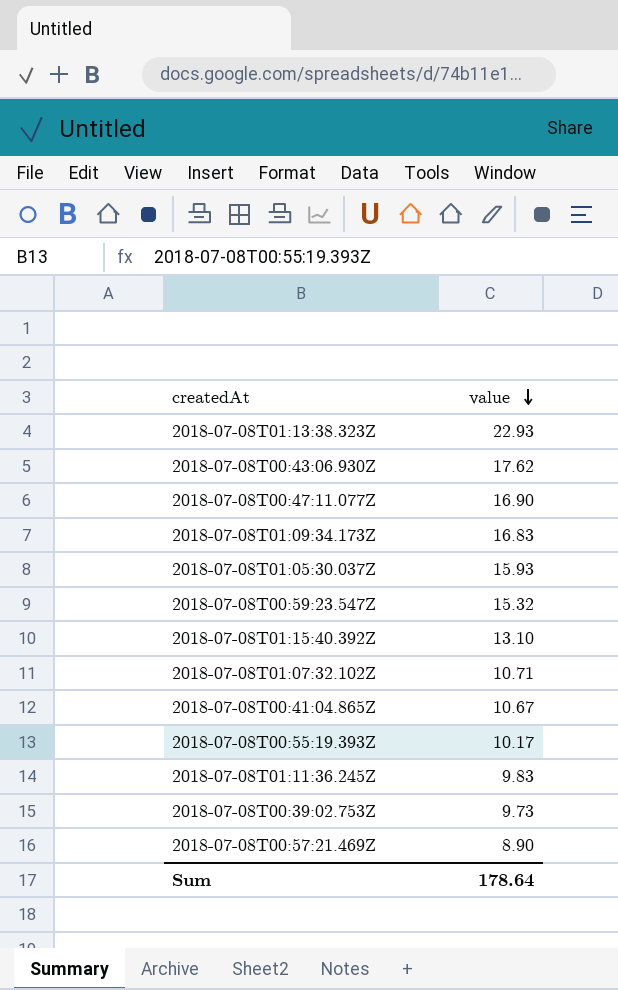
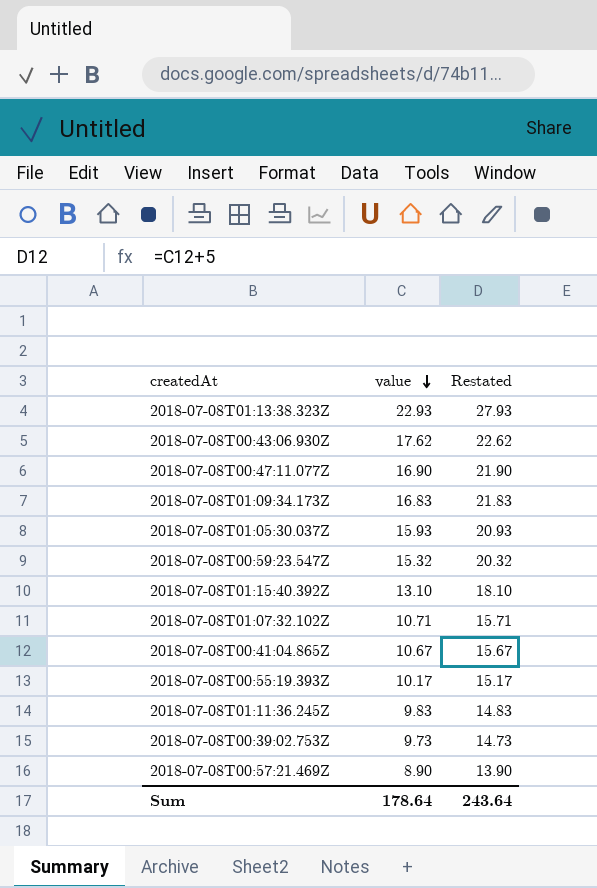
column Restated | formula: none -> [value] + 5

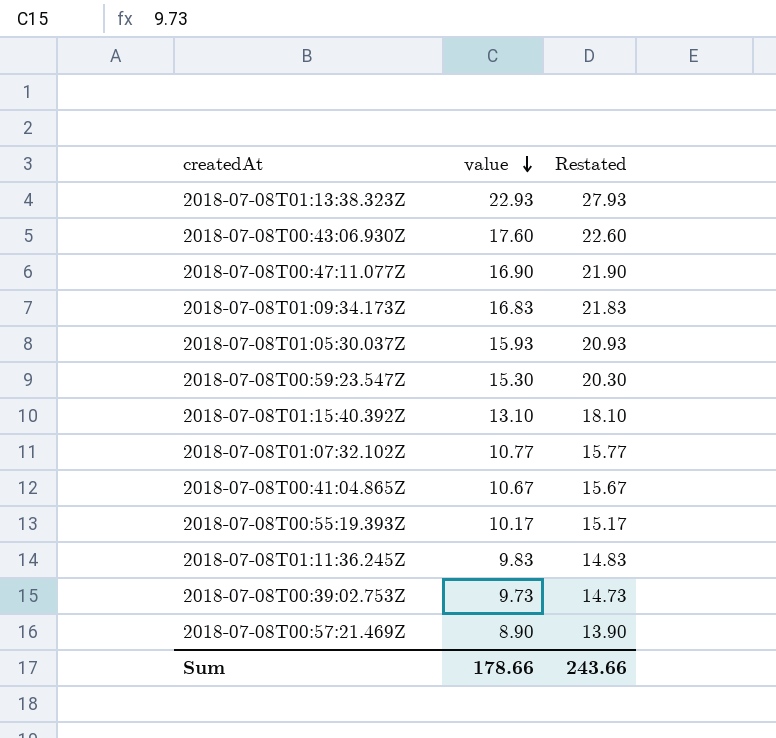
2018-07-08T00:43:06.930Z | value: 17.62 -> 17.60
2018-07-08T00:43:06.930Z | Restated: 22.62 -> 22.60
2018-07-08T00:59:23.547Z | value: 15.32 -> 15.30
2018-07-08T00:59:23.547Z | Restated: 20.32 -> 20.30
2018-07-08T01:07:32.102Z | value: 10.71 -> 10.77
2018-07-08T01:07:32.102Z | Restated: 15.71 -> 15.77
Sum | value: 178.64 -> 178.66
Sum | Restated: 243.64 -> 243.66

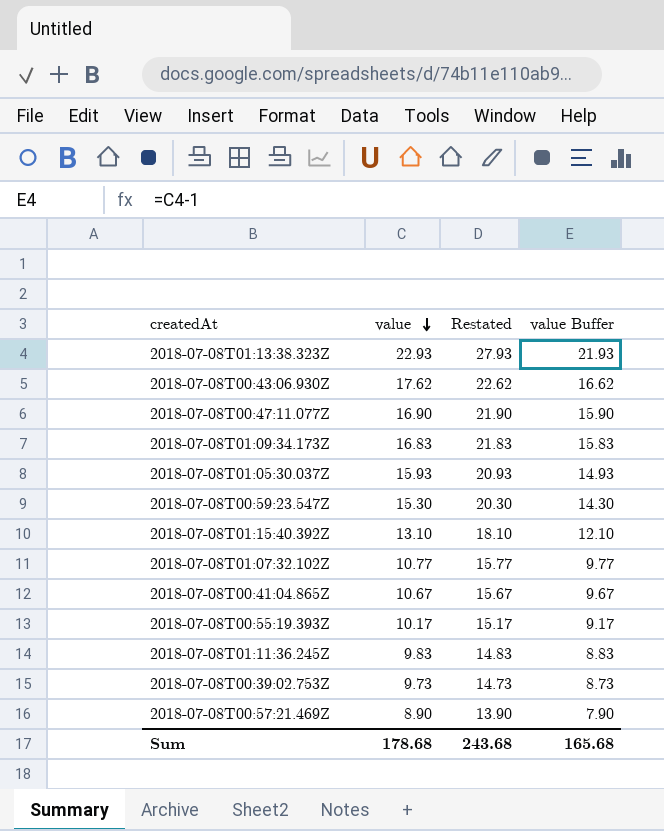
column value Buffer | formula: none -> [value] - 1
2018-07-08T00:43:06.930Z | value: 17.60 -> 17.62
2018-07-08T00:43:06.930Z | Restated: 22.60 -> 22.62
Sum | value: 178.66 -> 178.68
Sum | Restated: 243.66 -> 243.68

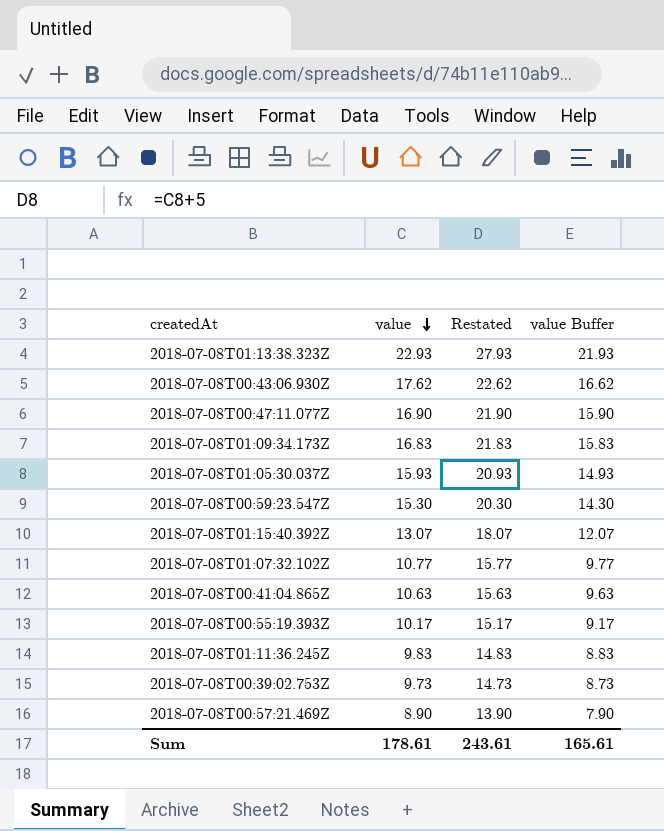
2018-07-08T01:15:40.392Z | value: 13.10 -> 13.07
2018-07-08T01:15:40.392Z | Restated: 18.10 -> 18.07
2018-07-08T01:15:40.392Z | value Buffer: 12.10 -> 12.07
2018-07-08T00:41:04.865Z | value: 10.67 -> 10.63
2018-07-08T00:41:04.865Z | Restated: 15.67 -> 15.63
2018-07-08T00:41:04.865Z | value Buffer: 9.67 -> 9.63
Sum | value: 178.68 -> 178.61
Sum | Restated: 243.68 -> 243.61
Sum | value Buffer: 165.68 -> 165.61

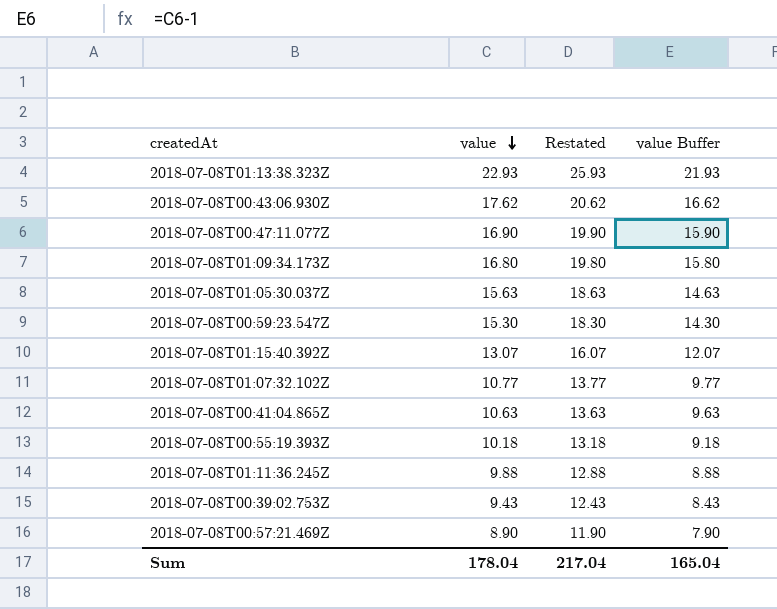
column Restated | formula: [value] + 5 -> [value] + 3
2018-07-08T01:09:34.173Z | value: 16.83 -> 16.80
2018-07-08T01:09:34.173Z | value Buffer: 15.83 -> 15.80
2018-07-08T01:05:30.037Z | value: 15.93 -> 15.63
2018-07-08T01:05:30.037Z | value Buffer: 14.93 -> 14.63
2018-07-08T00:55:19.393Z | value: 10.17 -> 10.18
2018-07-08T00:55:19.393Z | value Buffer: 9.17 -> 9.18
2018-07-08T01:11:36.245Z | value: 9.83 -> 9.88
2018-07-08T01:11:36.245Z | value Buffer: 8.83 -> 8.88
2018-07-08T00:39:02.753Z | value: 9.73 -> 9.43
2018-07-08T00:39:02.753Z | value Buffer: 8.73 -> 8.43
Sum | value: 178.61 -> 178.04
Sum | Restated: 243.61 -> 217.04
Sum | value Buffer: 165.61 -> 165.04

